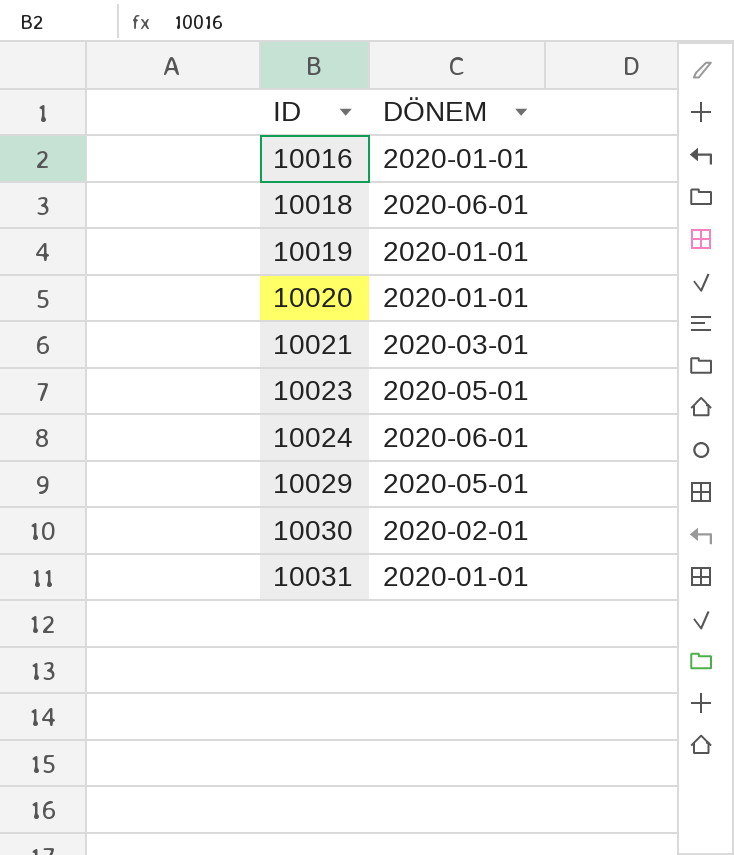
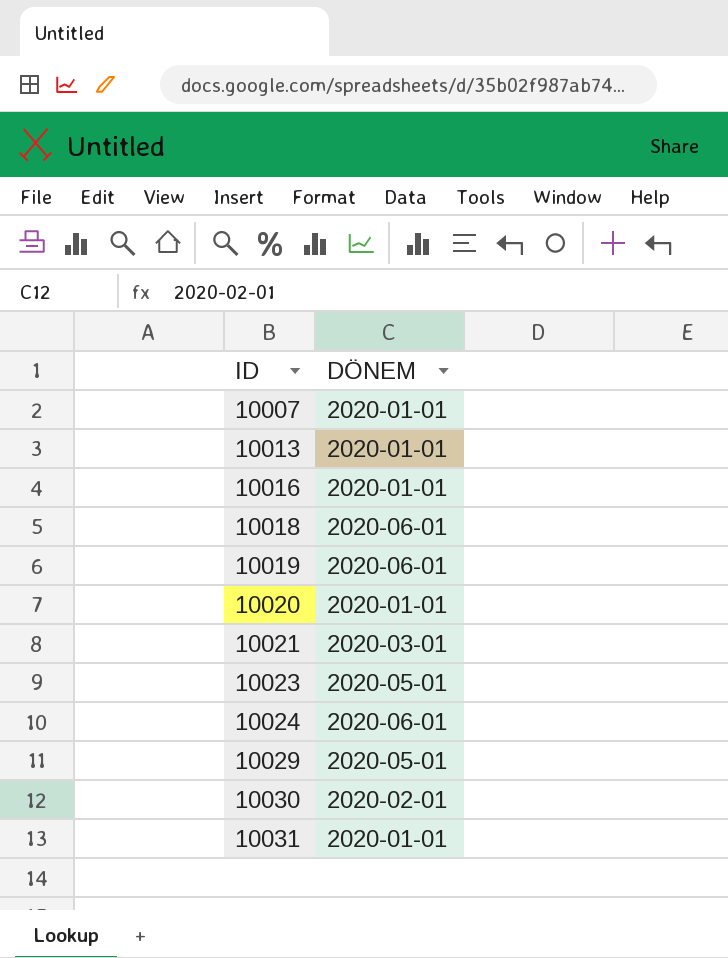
row 10007: none -> 2020-01-01
row 10013: none -> 2020-01-01
10019 | DÖNEM: 2020-01-01 -> 2020-06-01

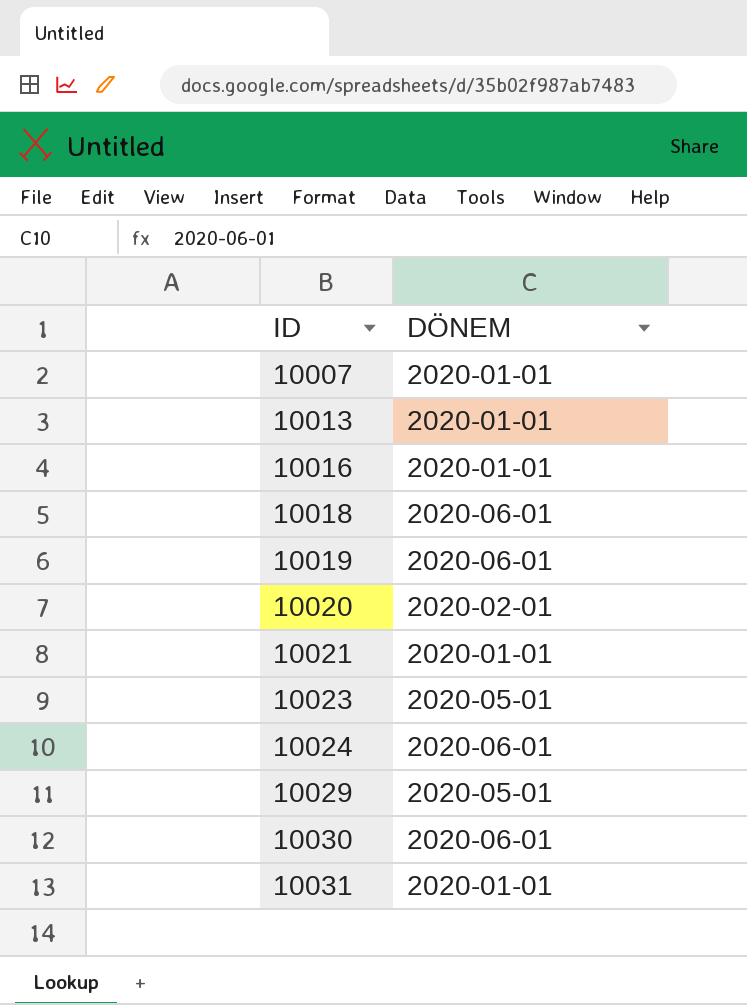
10020 | DÖNEM: 2020-01-01 -> 2020-02-01
10021 | DÖNEM: 2020-03-01 -> 2020-01-01
10030 | DÖNEM: 2020-02-01 -> 2020-06-01

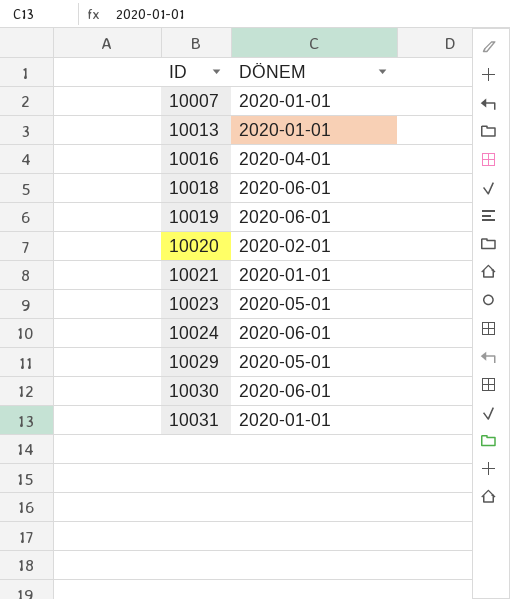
10016 | DÖNEM: 2020-01-01 -> 2020-04-01

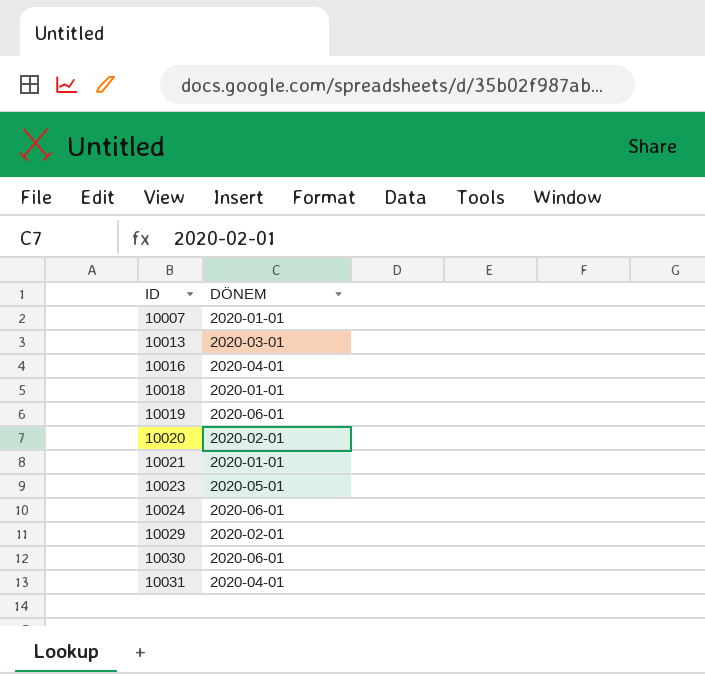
10013 | DÖNEM: 2020-01-01 -> 2020-03-01
10018 | DÖNEM: 2020-06-01 -> 2020-01-01
10029 | DÖNEM: 2020-05-01 -> 2020-02-01
10031 | DÖNEM: 2020-01-01 -> 2020-04-01

